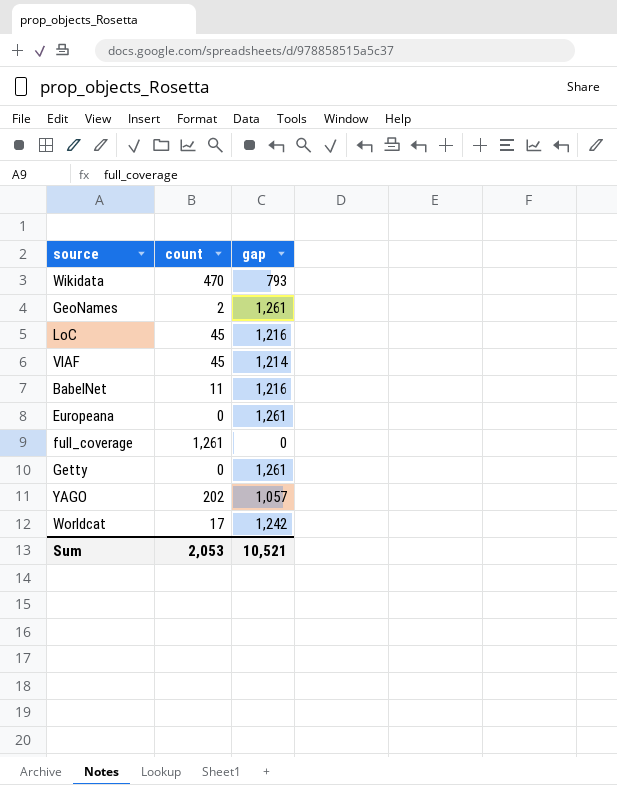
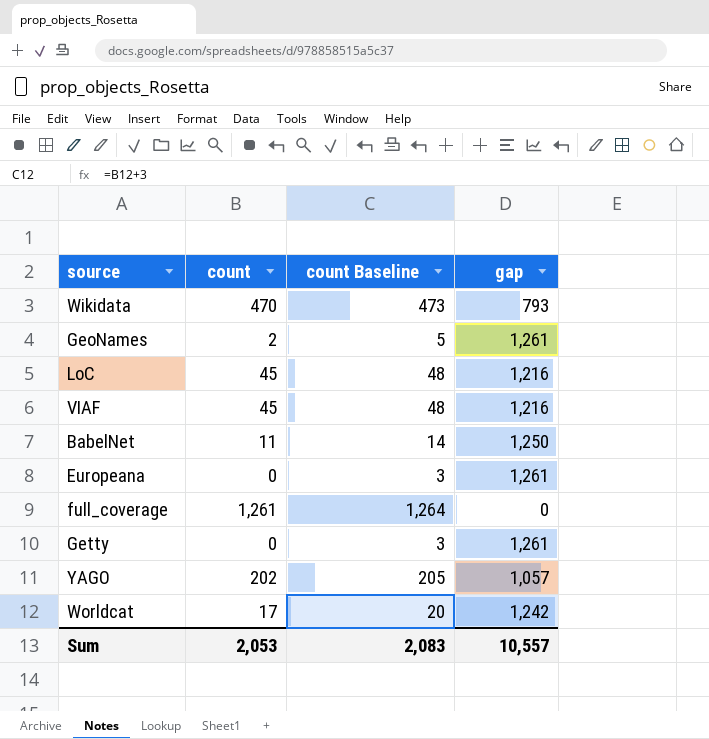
column count Baseline | formula: none -> [count] + 3
VIAF | gap: 1,214 -> 1,216
BabelNet | gap: 1,216 -> 1,250
Sum | gap: 10,521 -> 10,557

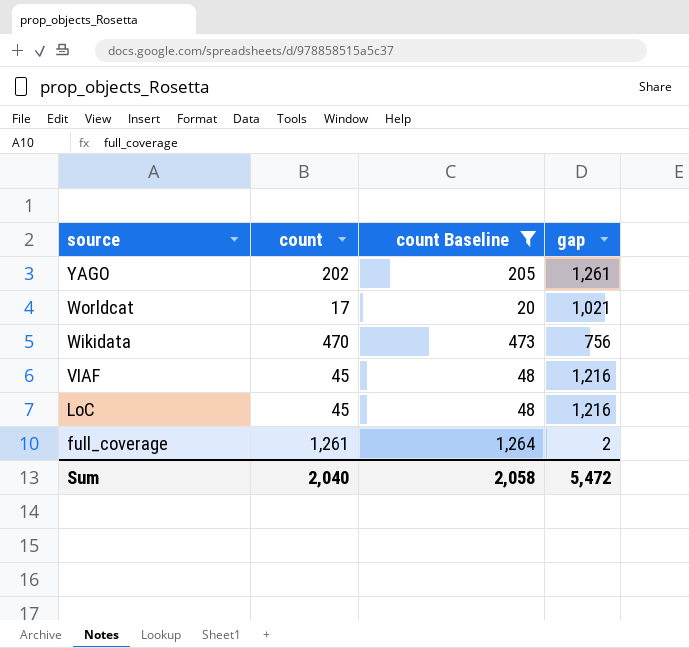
filter: none -> count Baseline >= 20
row order: none -> source descending
YAGO | gap: 1,057 -> 1,261
Worldcat | gap: 1,242 -> 1,021
Wikidata | gap: 793 -> 756
full_coverage | gap: 0 -> 2
Sum | count: 2,053 -> 2,040
Sum | count Baseline: 2,083 -> 2,058
Sum | gap: 10,557 -> 5,472

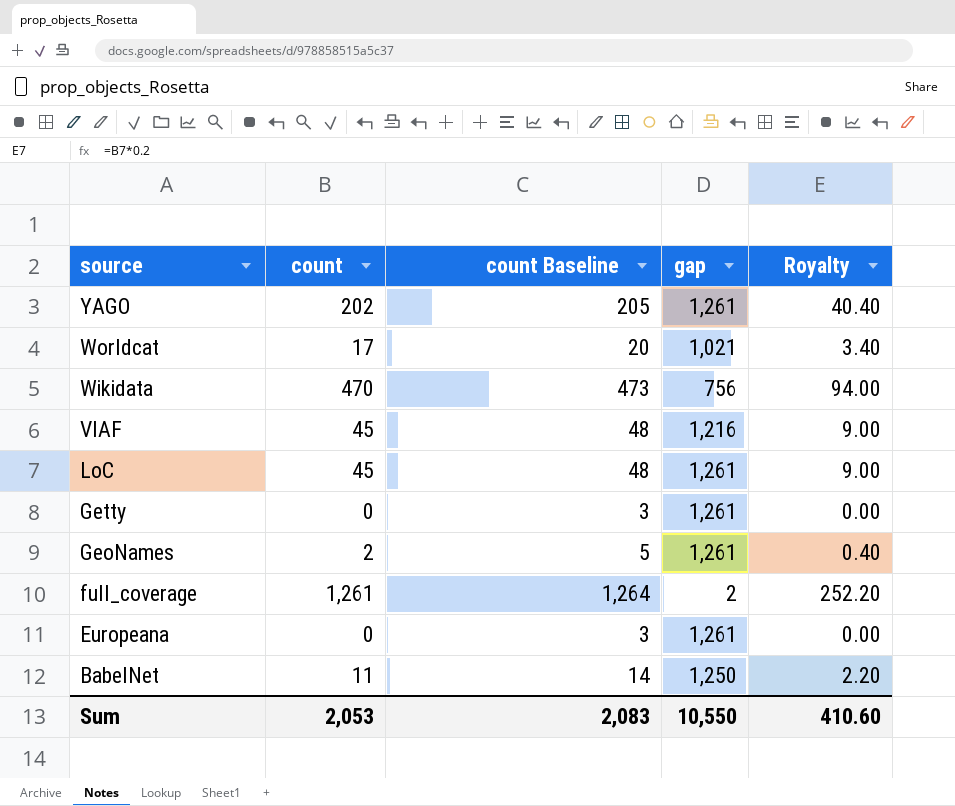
filter: count Baseline >= 20 -> none
column Royalty | formula: none -> [count] * 0.2
LoC | gap: 1,216 -> 1,261
Sum | count: 2,040 -> 2,053
Sum | count Baseline: 2,058 -> 2,083
Sum | gap: 5,472 -> 10,550

